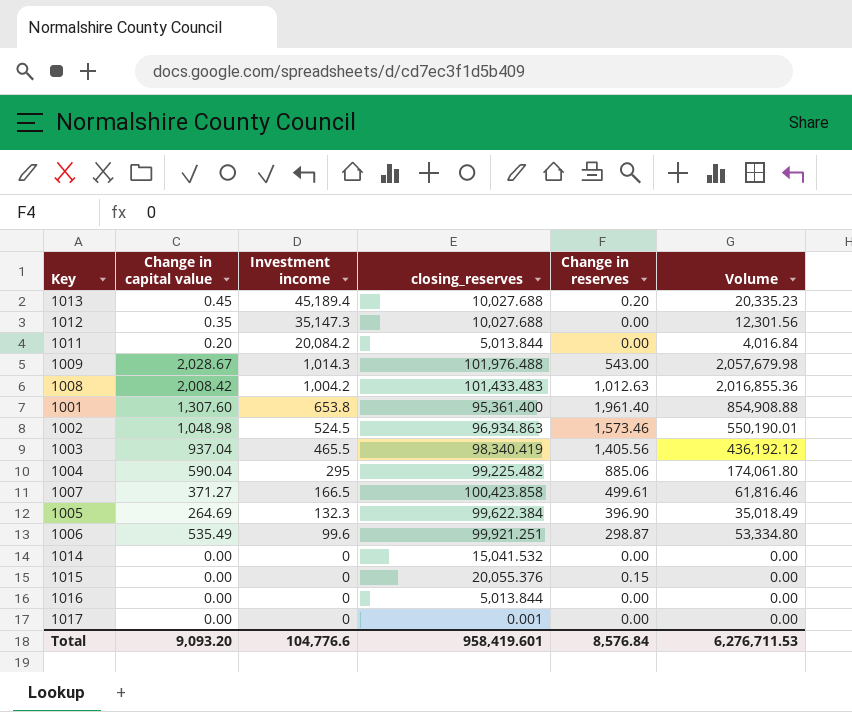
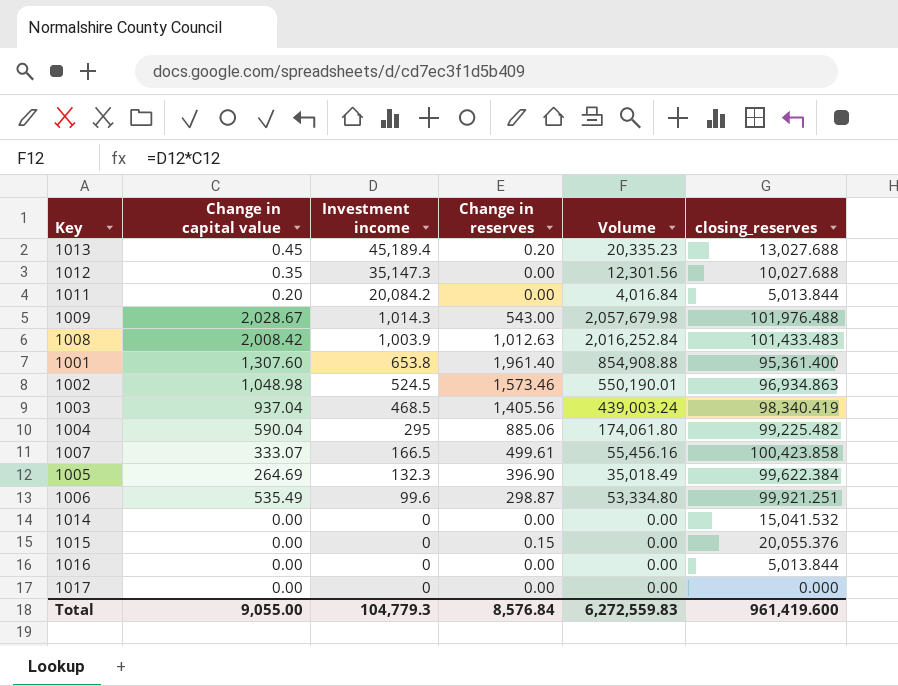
column closing_reserves | position: 4 -> 6
1013 | closing_reserves: 10,027.688 -> 13,027.688
1008 | Investment income: 1,004.2 -> 1,003.9
1008 | Volume: 2,016,855.36 -> 2,016,252.84
1003 | Investment income: 465.5 -> 468.5
1003 | Volume: 436,192.12 -> 439,003.24
1007 | Change in capital value: 371.27 -> 333.07
1007 | Volume: 61,816.46 -> 55,456.16
1017 | closing_reserves: 0.001 -> 0.000
Total | Change in capital value: 9,093.20 -> 9,055.00
Total | Investment income: 104,776.6 -> 104,779.3
Total | Volume: 6,276,711.53 -> 6,272,559.83
Total | closing_reserves: 958,419.601 -> 961,419.600

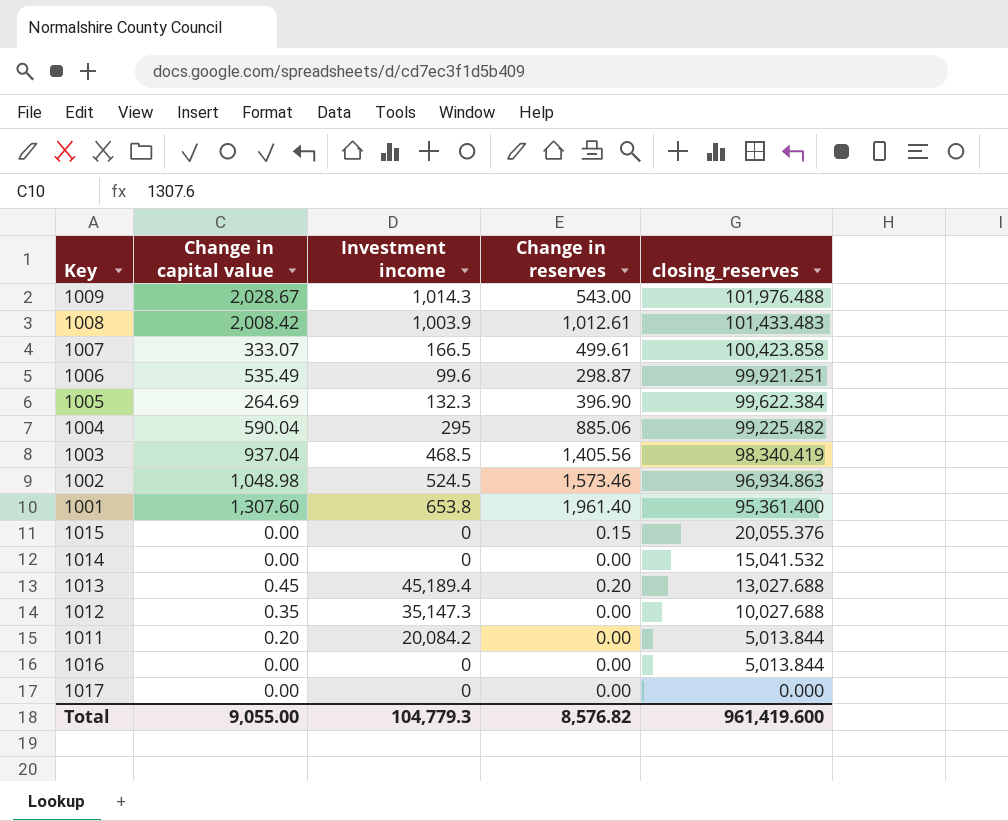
row order: Investment income descending -> closing_reserves descending
column Volume | formula: [Change in capital value] * [Investment income] -> none
1008 | Change in reserves: 1,012.63 -> 1,012.61
Total | Change in reserves: 8,576.84 -> 8,576.82

